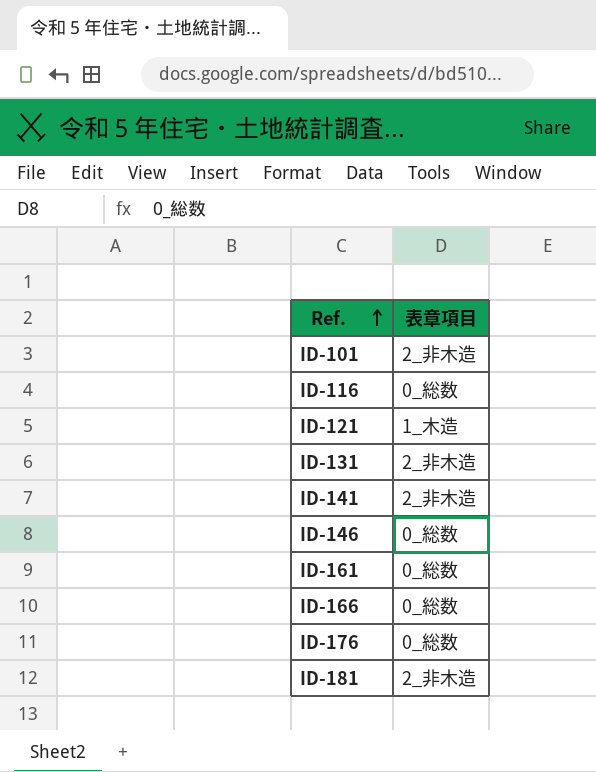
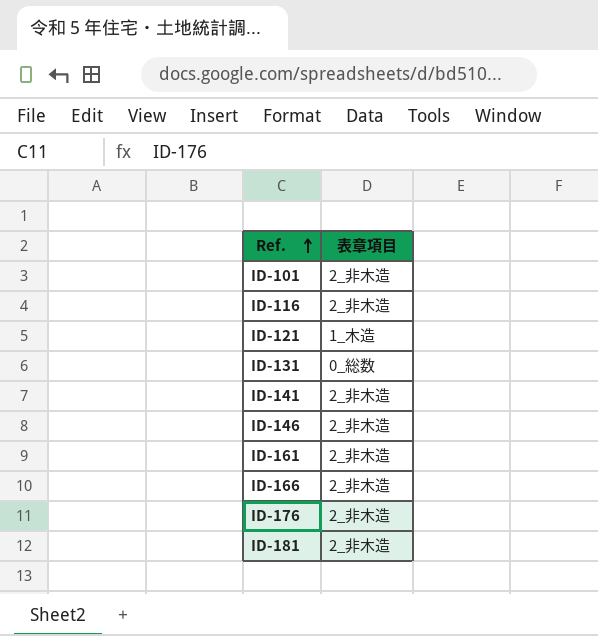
ID-116 | 表章項目: 0_総数 -> 2_非木造
ID-131 | 表章項目: 2_非木造 -> 0_総数
ID-146 | 表章項目: 0_総数 -> 2_非木造
ID-161 | 表章項目: 0_総数 -> 2_非木造
ID-166 | 表章項目: 0_総数 -> 2_非木造
ID-176 | 表章項目: 0_総数 -> 2_非木造

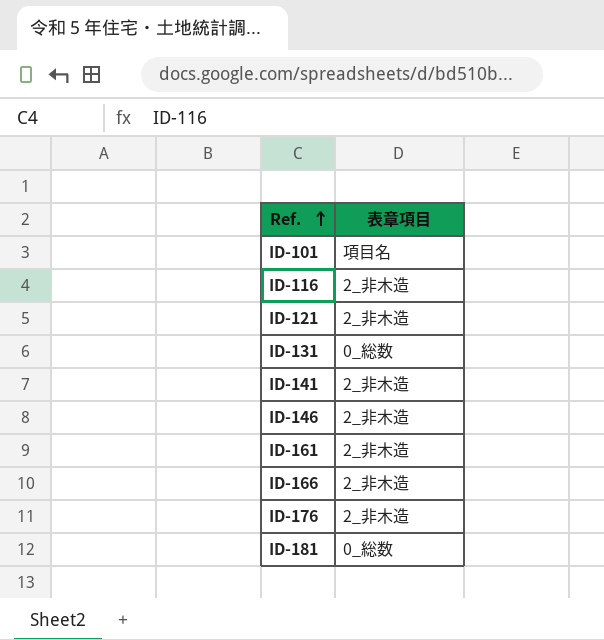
ID-101 | 表章項目: 2_非木造 -> 項目名
ID-121 | 表章項目: 1_木造 -> 2_非木造
ID-181 | 表章項目: 2_非木造 -> 0_総数

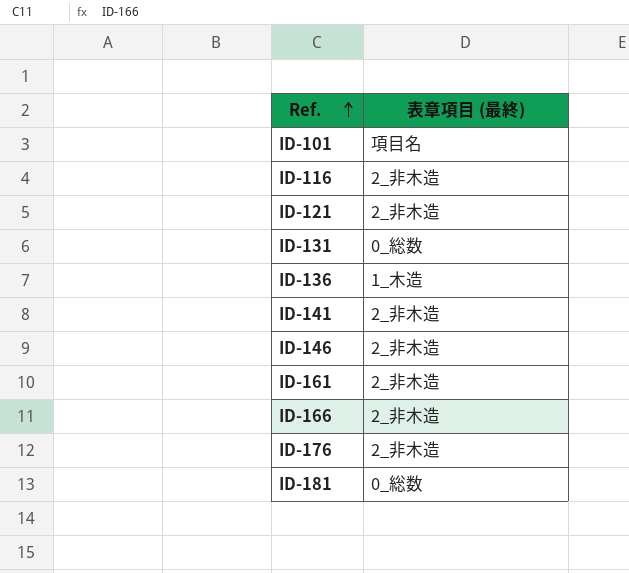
column name: 表章項目 -> 表章項目 (最終)
row ID-136: none -> 1_木造

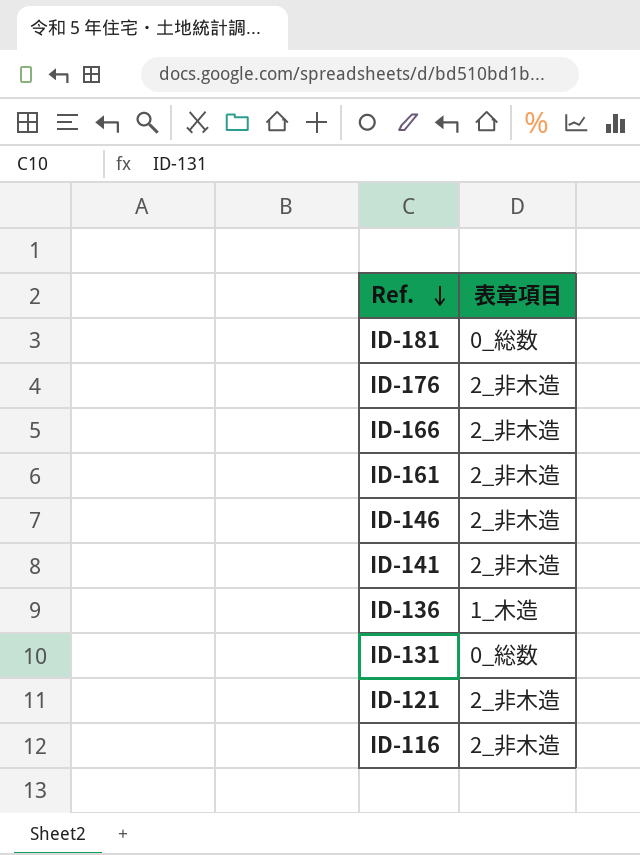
row order: Ref. ascending -> Ref. descending
column name: 表章項目 (最終) -> 表章項目
row ID-101: 項目名 -> none

